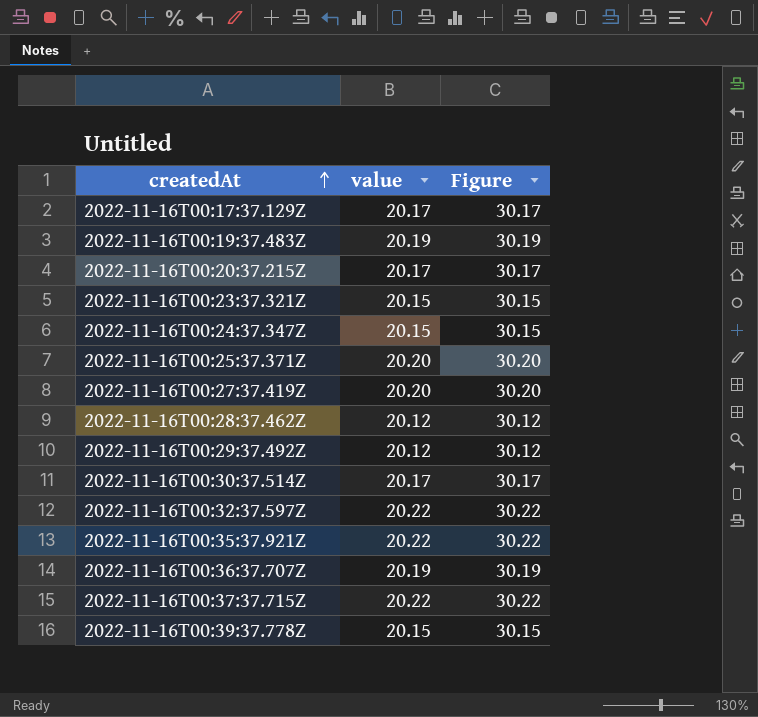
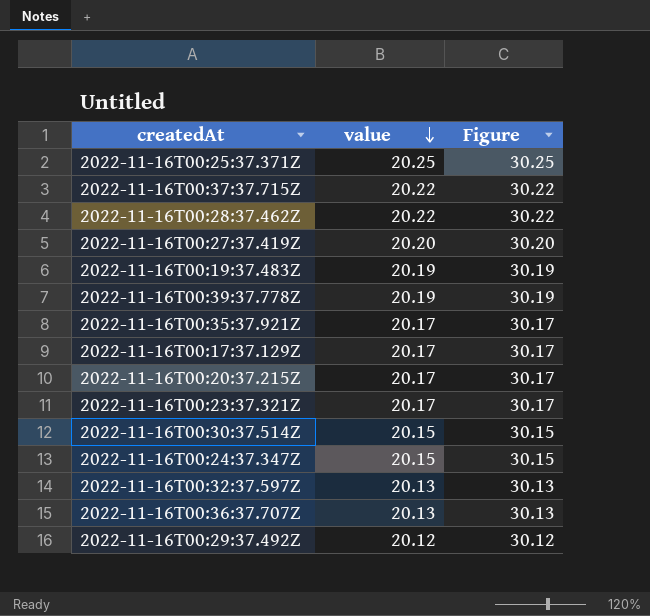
row order: createdAt ascending -> value descending
2022-11-16T00:25:37.371Z | value: 20.20 -> 20.25
2022-11-16T00:25:37.371Z | Figure: 30.20 -> 30.25
2022-11-16T00:28:37.462Z | value: 20.12 -> 20.22
2022-11-16T00:28:37.462Z | Figure: 30.12 -> 30.22
2022-11-16T00:39:37.778Z | value: 20.15 -> 20.19
2022-11-16T00:39:37.778Z | Figure: 30.15 -> 30.19
2022-11-16T00:35:37.921Z | value: 20.22 -> 20.17
2022-11-16T00:35:37.921Z | Figure: 30.22 -> 30.17
2022-11-16T00:23:37.321Z | value: 20.15 -> 20.17
2022-11-16T00:23:37.321Z | Figure: 30.15 -> 30.17
2022-11-16T00:30:37.514Z | value: 20.17 -> 20.15
2022-11-16T00:30:37.514Z | Figure: 30.17 -> 30.15
2022-11-16T00:32:37.597Z | value: 20.22 -> 20.13
2022-11-16T00:32:37.597Z | Figure: 30.22 -> 30.13
2022-11-16T00:36:37.707Z | value: 20.19 -> 20.13
2022-11-16T00:36:37.707Z | Figure: 30.19 -> 30.13

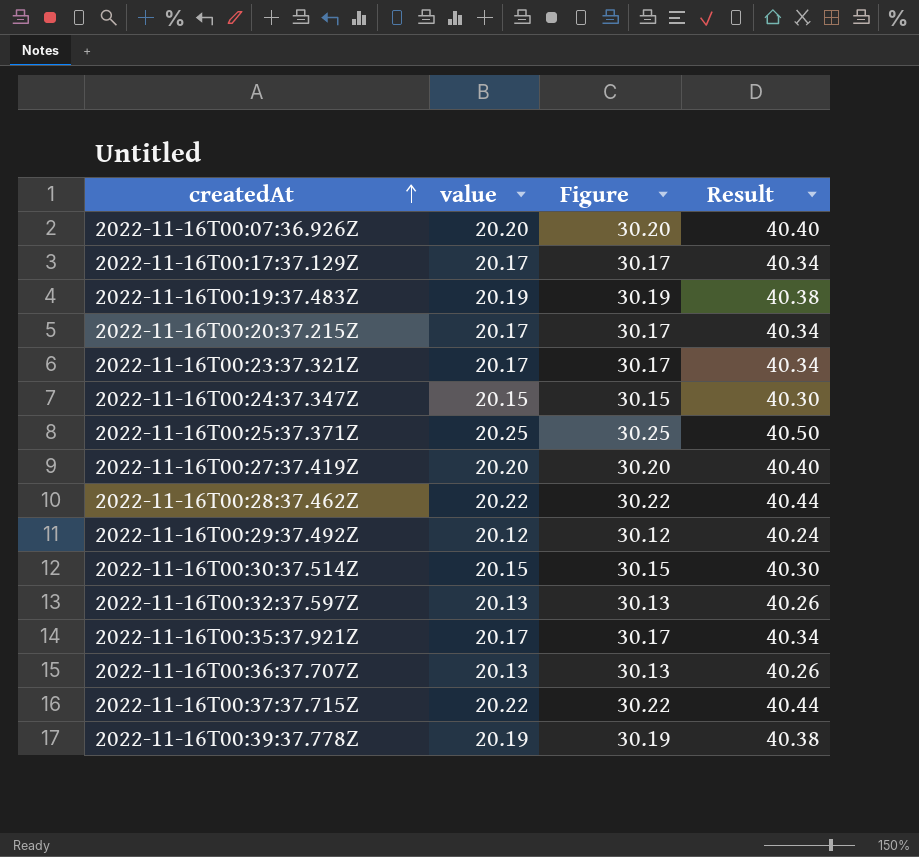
row order: value descending -> createdAt ascending
column Result | formula: none -> [value] * 2
row 2022-11-16T00:07:36.926Z: none -> 20.20 | 30.20 | 40.40

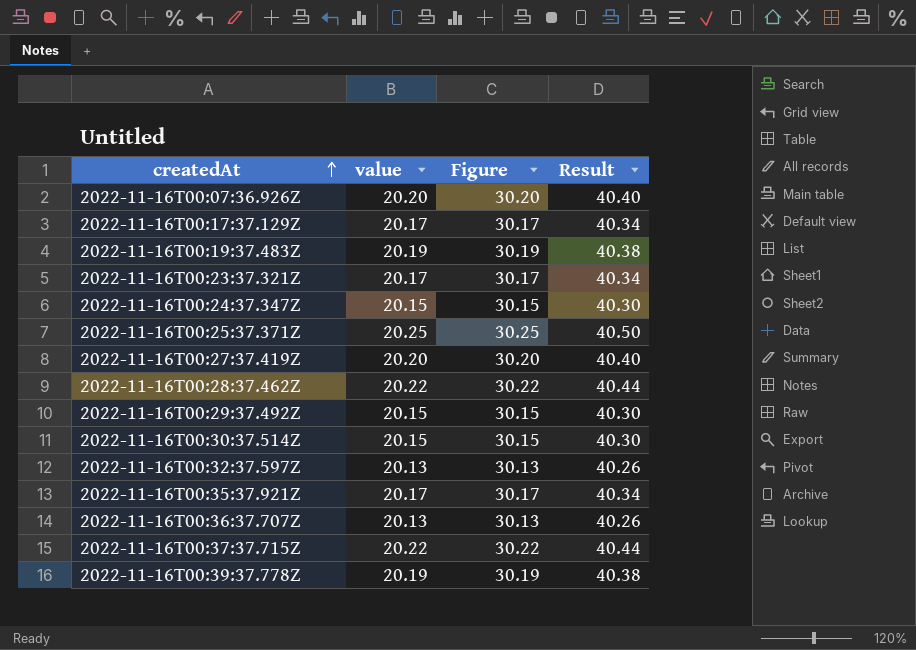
row 2022-11-16T00:20:37.215Z: 20.17 | 30.17 | 40.34 -> none
2022-11-16T00:29:37.492Z | value: 20.12 -> 20.15
2022-11-16T00:29:37.492Z | Figure: 30.12 -> 30.15
2022-11-16T00:29:37.492Z | Result: 40.24 -> 40.30

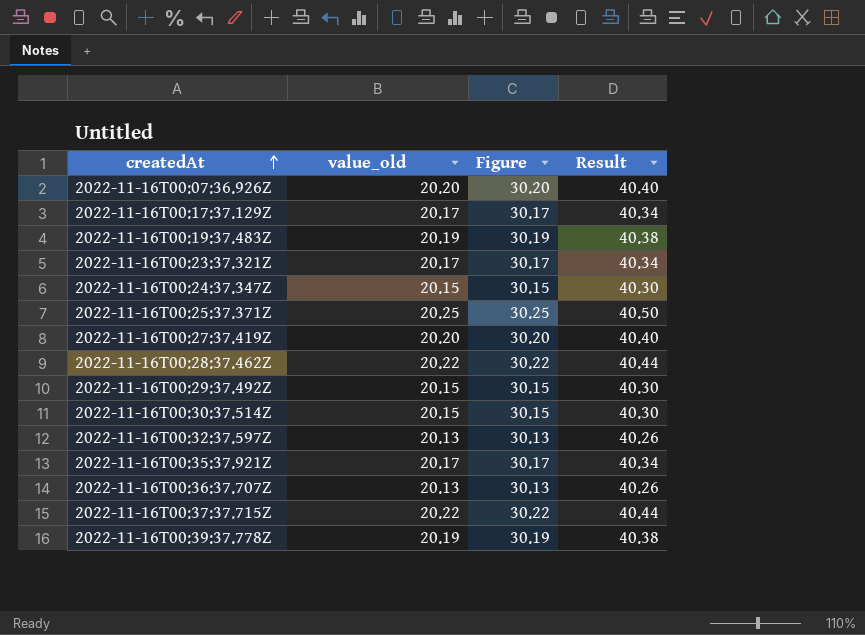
column name: value -> value_old

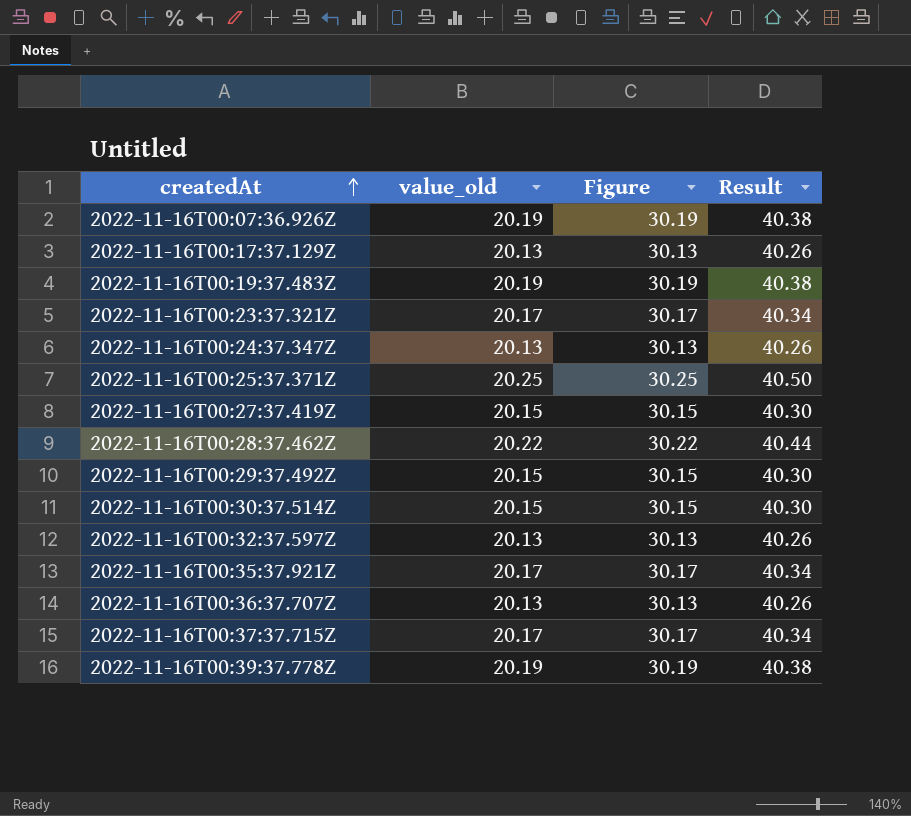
2022-11-16T00:07:36.926Z | value_old: 20.20 -> 20.19
2022-11-16T00:07:36.926Z | Figure: 30.20 -> 30.19
2022-11-16T00:07:36.926Z | Result: 40.40 -> 40.38
2022-11-16T00:17:37.129Z | value_old: 20.17 -> 20.13
2022-11-16T00:17:37.129Z | Figure: 30.17 -> 30.13
2022-11-16T00:17:37.129Z | Result: 40.34 -> 40.26
2022-11-16T00:24:37.347Z | value_old: 20.15 -> 20.13
2022-11-16T00:24:37.347Z | Figure: 30.15 -> 30.13
2022-11-16T00:24:37.347Z | Result: 40.30 -> 40.26
2022-11-16T00:27:37.419Z | value_old: 20.20 -> 20.15
2022-11-16T00:27:37.419Z | Figure: 30.20 -> 30.15
2022-11-16T00:27:37.419Z | Result: 40.40 -> 40.30
2022-11-16T00:37:37.715Z | value_old: 20.22 -> 20.17
2022-11-16T00:37:37.715Z | Figure: 30.22 -> 30.17
2022-11-16T00:37:37.715Z | Result: 40.44 -> 40.34

